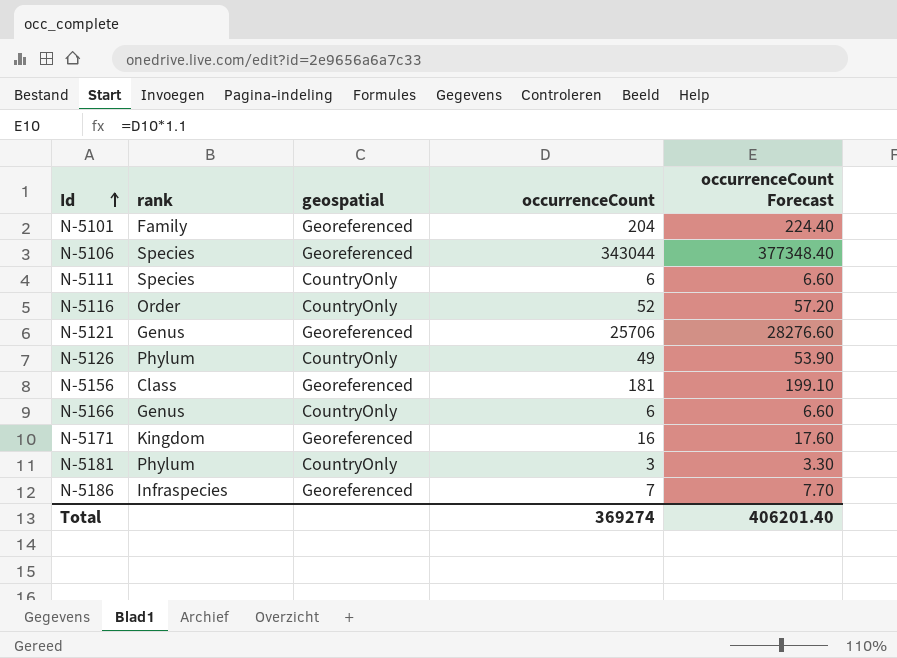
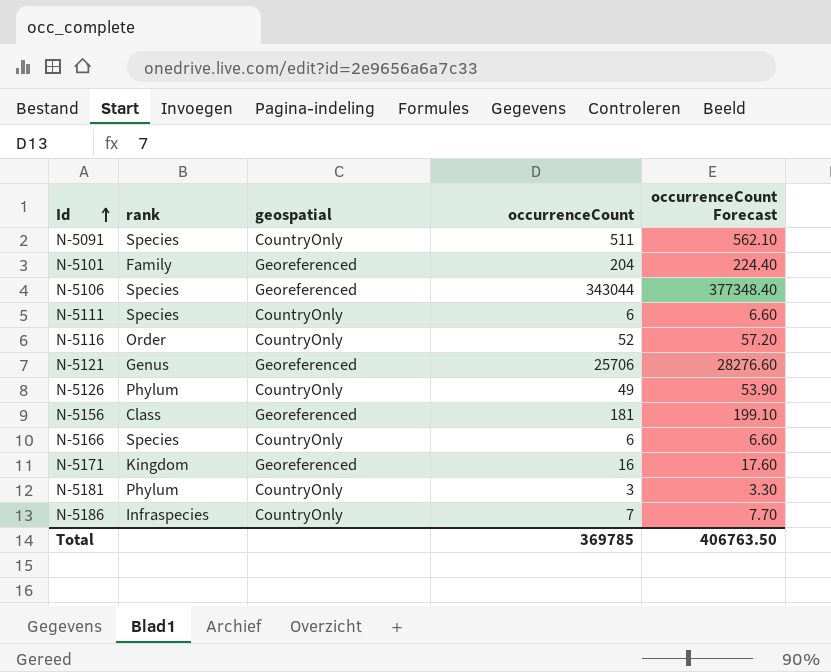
row N-5091: none -> Species | CountryOnly | 511 | 562.10
N-5166 | rank: Genus -> Species
N-5186 | geospatial: Georeferenced -> CountryOnly
Total | occurrenceCount: 369274 -> 369785
Total | occurrenceCount Forecast: 406201.40 -> 406763.50

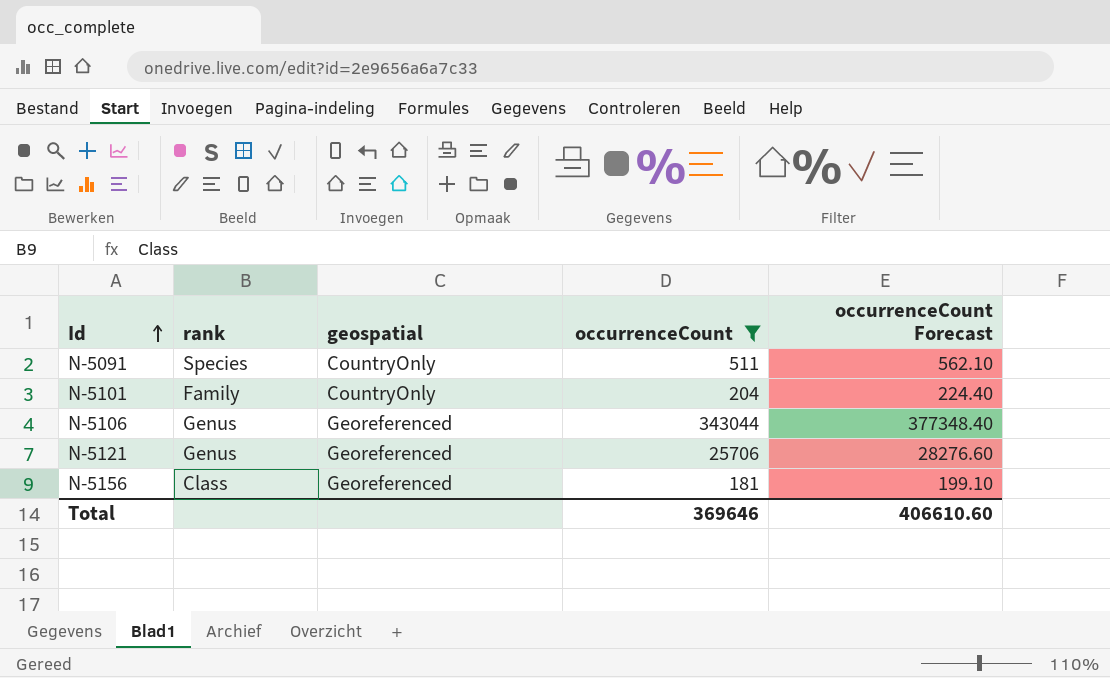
filter: none -> occurrenceCount >= 181
N-5101 | geospatial: Georeferenced -> CountryOnly
N-5106 | rank: Species -> Genus
Total | occurrenceCount: 369785 -> 369646
Total | occurrenceCount Forecast: 406763.50 -> 406610.60

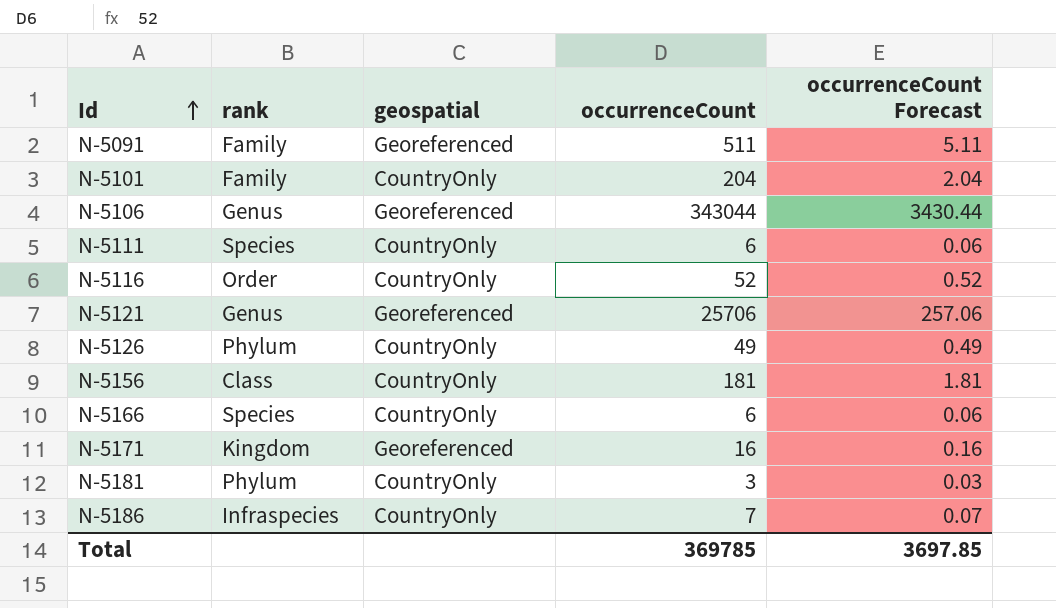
filter: occurrenceCount >= 181 -> none
column occurrenceCount Forecast | formula: [occurrenceCount] * 1.1 -> [occurrenceCount] * 0.01
N-5091 | rank: Species -> Family
N-5091 | geospatial: CountryOnly -> Georeferenced
N-5156 | geospatial: Georeferenced -> CountryOnly
Total | occurrenceCount: 369646 -> 369785
Total | occurrenceCount Forecast: 406610.60 -> 3697.85

